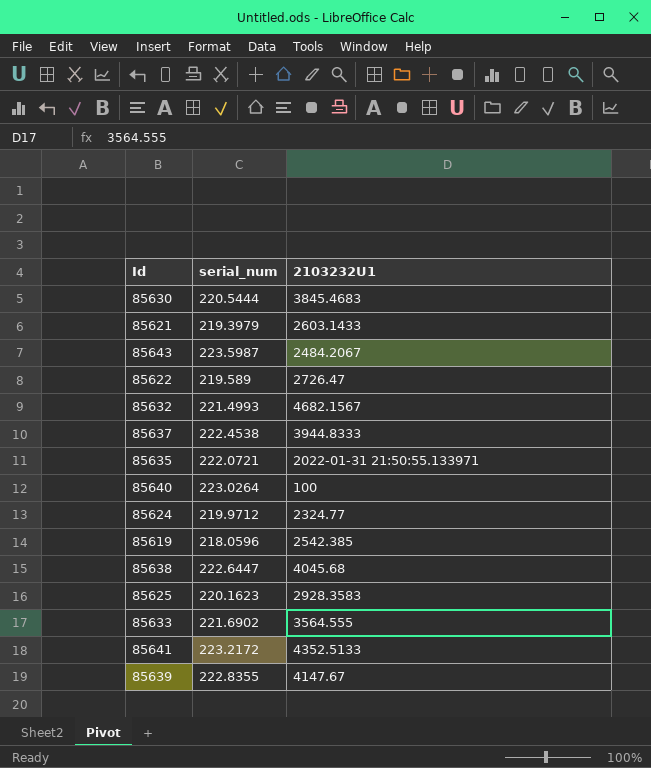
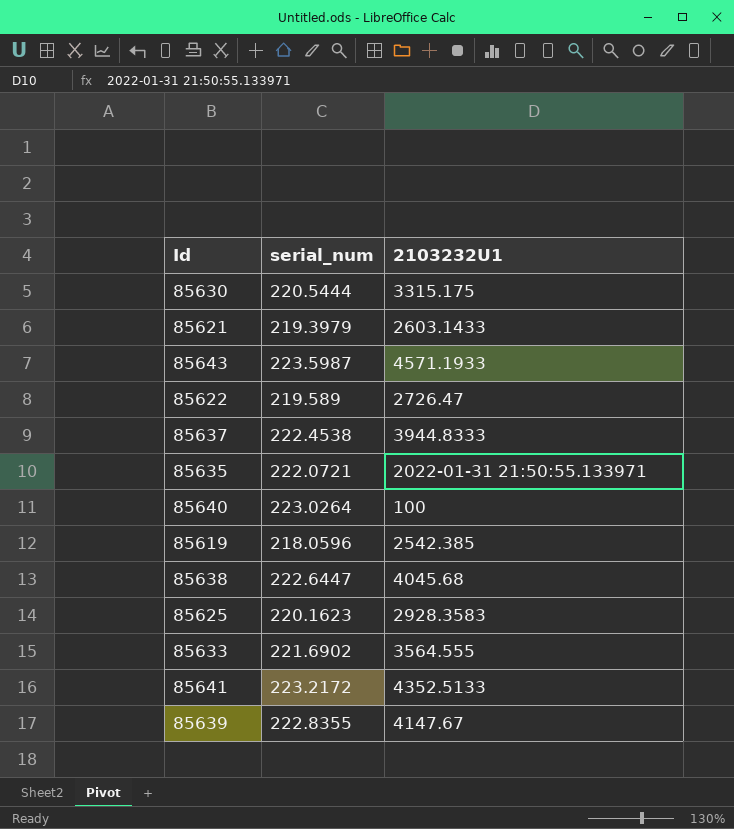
row 85632: 221.4993 | 4682.1567 -> none
row 85624: 219.9712 | 2324.77 -> none
85630 | 2103232U1: 3845.4683 -> 3315.175
85643 | 2103232U1: 2484.2067 -> 4571.1933

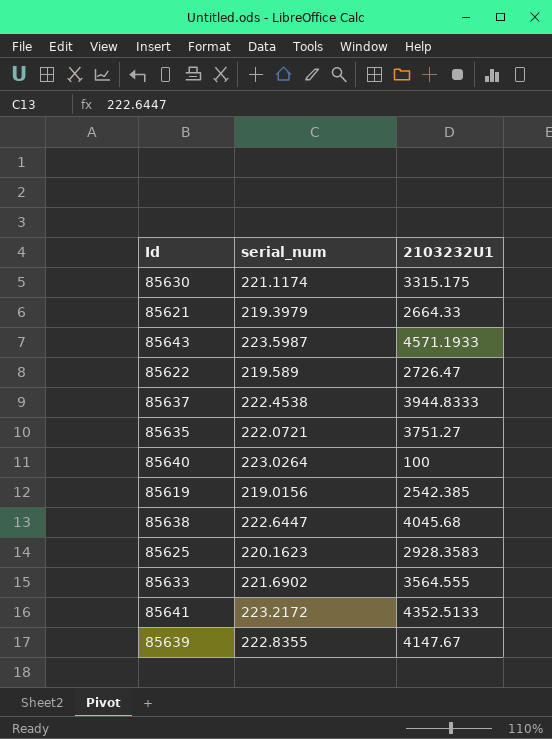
85630 | serial_num: 220.5444 -> 221.1174
85621 | 2103232U1: 2603.1433 -> 2664.33
85635 | 2103232U1: 2022-01-31 21:50:55.133971 -> 3751.27
85619 | serial_num: 218.0596 -> 219.0156

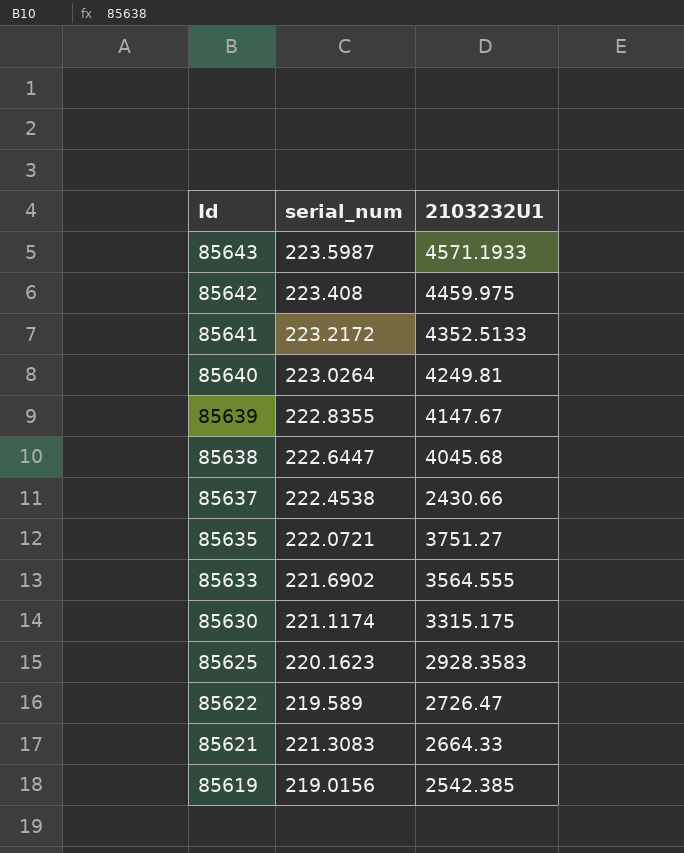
row order: none -> Id descending
row 85642: none -> 223.408 | 4459.975
85640 | 2103232U1: 100 -> 4249.81
85637 | 2103232U1: 3944.8333 -> 2430.66
85621 | serial_num: 219.3979 -> 221.3083

